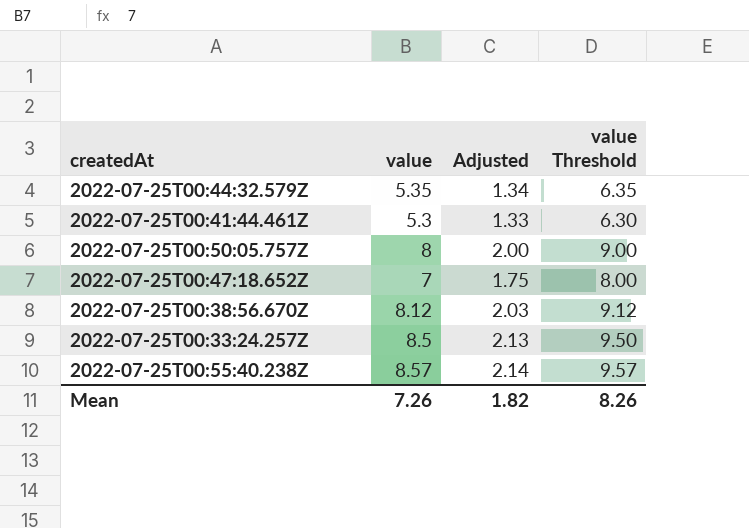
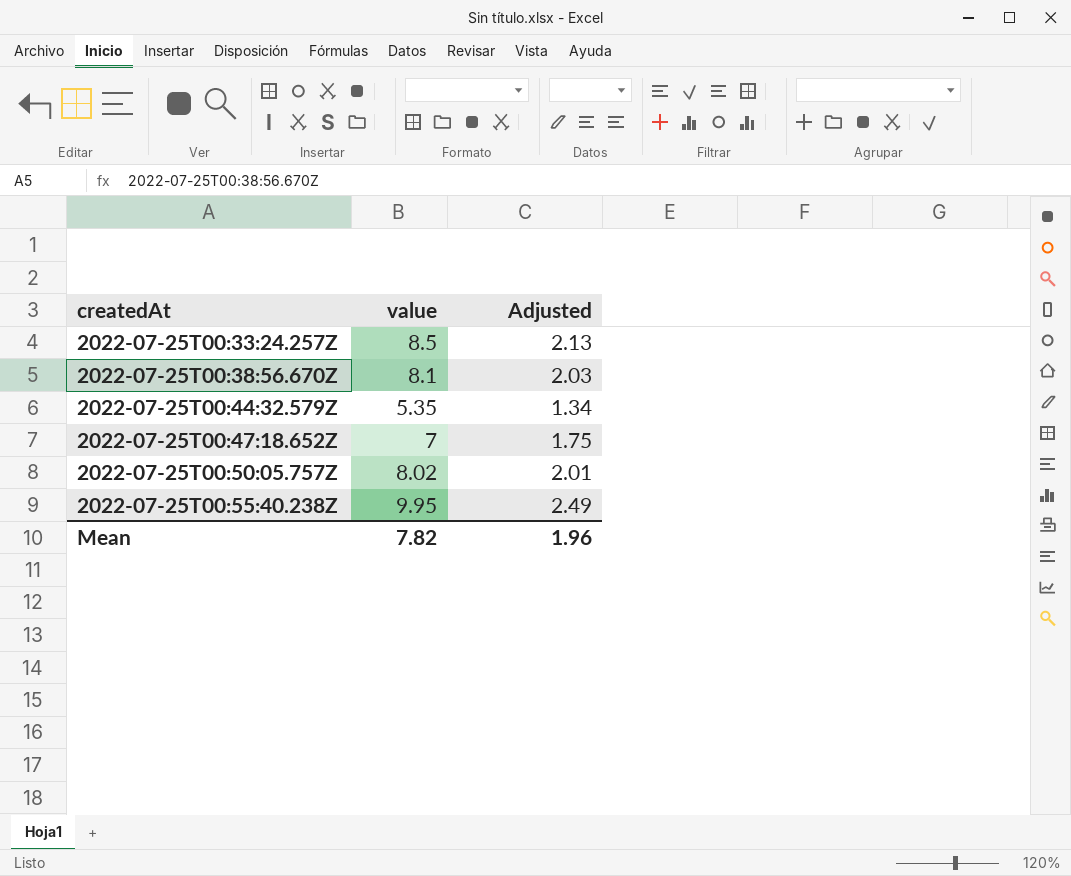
row order: none -> createdAt ascending
column value Threshold | formula: [value] + 1 -> none
row 2022-07-25T00:41:44.461Z: 5.3 | 1.33 | 6.30 -> none
2022-07-25T00:38:56.670Z | value: 8.12 -> 8.1
2022-07-25T00:50:05.757Z | value: 8 -> 8.02
2022-07-25T00:50:05.757Z | Adjusted: 2.00 -> 2.01
2022-07-25T00:55:40.238Z | value: 8.57 -> 9.95
2022-07-25T00:55:40.238Z | Adjusted: 2.14 -> 2.49
Mean | value: 7.26 -> 7.82
Mean | Adjusted: 1.82 -> 1.96

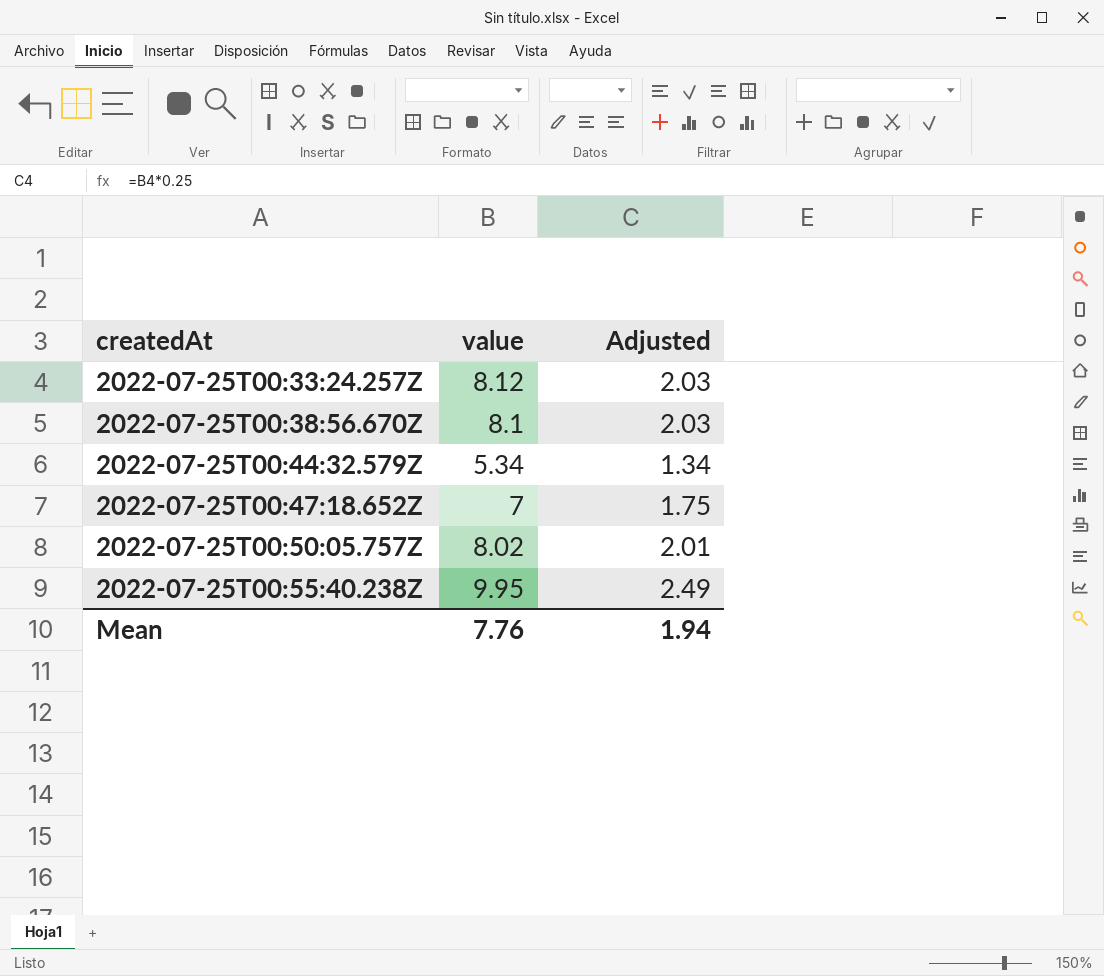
2022-07-25T00:33:24.257Z | value: 8.5 -> 8.12
2022-07-25T00:33:24.257Z | Adjusted: 2.13 -> 2.03
2022-07-25T00:44:32.579Z | value: 5.35 -> 5.34
Mean | value: 7.82 -> 7.76
Mean | Adjusted: 1.96 -> 1.94

